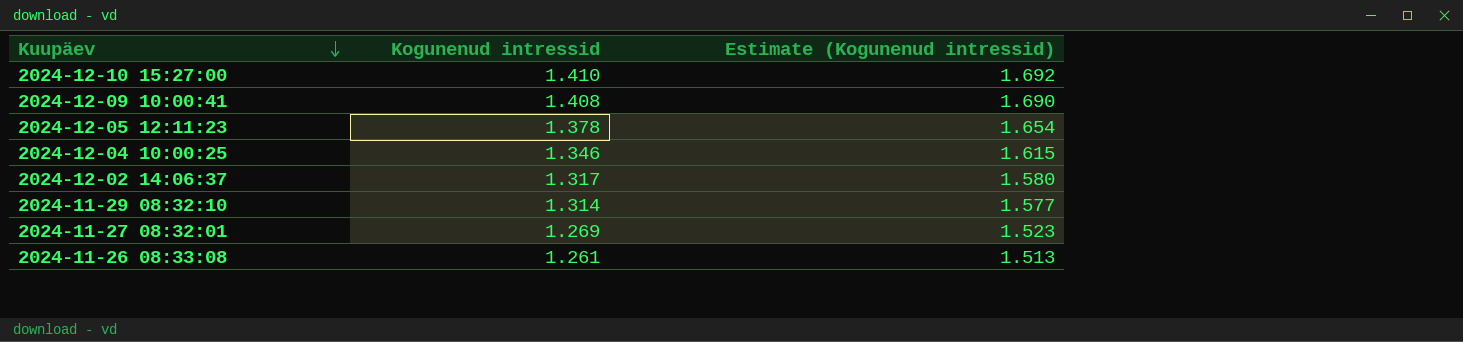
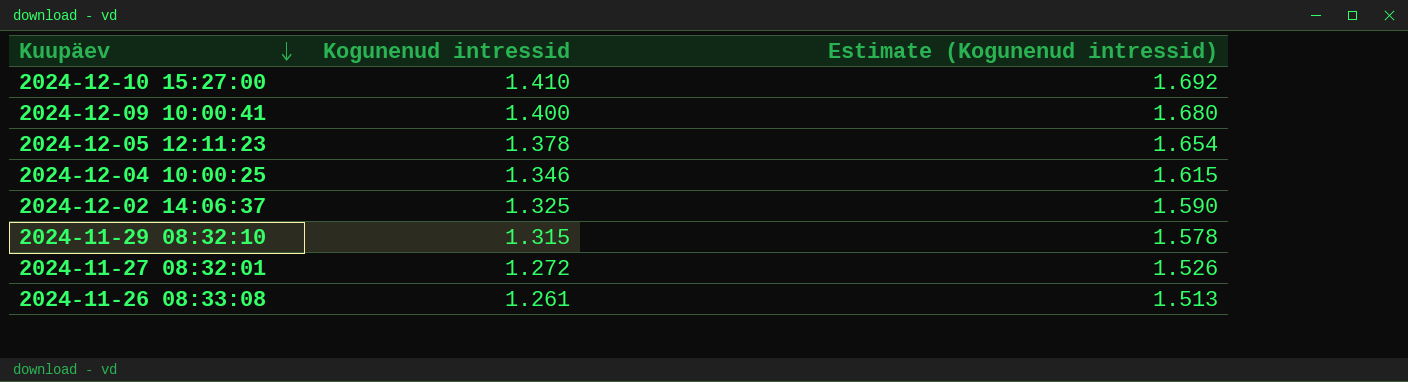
2024-12-09 10:00:41 | Kogunenud intressid: 1.408 -> 1.400
2024-12-09 10:00:41 | Estimate (Kogunenud intressid): 1.690 -> 1.680
2024-12-02 14:06:37 | Kogunenud intressid: 1.317 -> 1.325
2024-12-02 14:06:37 | Estimate (Kogunenud intressid): 1.580 -> 1.590
2024-11-29 08:32:10 | Kogunenud intressid: 1.314 -> 1.315
2024-11-29 08:32:10 | Estimate (Kogunenud intressid): 1.577 -> 1.578
2024-11-27 08:32:01 | Kogunenud intressid: 1.269 -> 1.272
2024-11-27 08:32:01 | Estimate (Kogunenud intressid): 1.523 -> 1.526

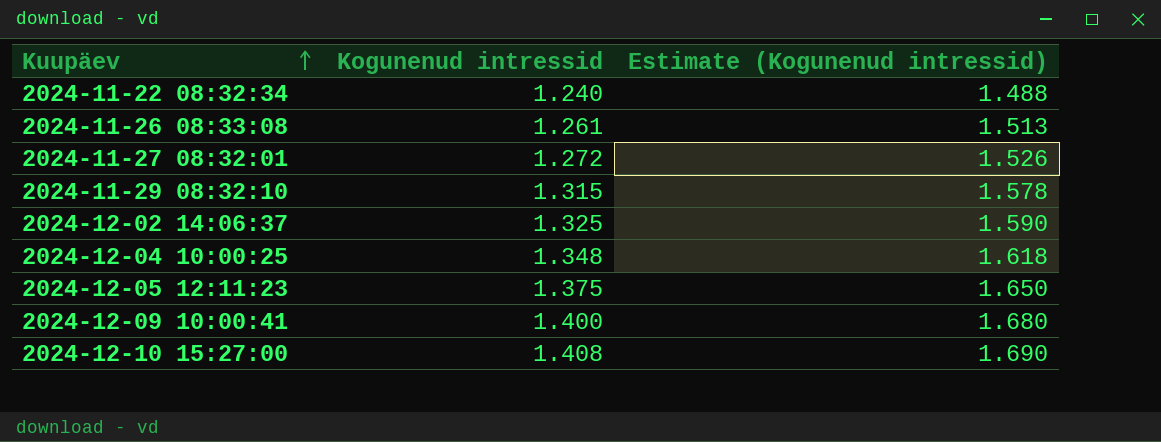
row order: Kuupäev descending -> Kuupäev ascending
row 2024-11-22 08:32:34: none -> 1.240 | 1.488
2024-12-04 10:00:25 | Kogunenud intressid: 1.346 -> 1.348
2024-12-04 10:00:25 | Estimate (Kogunenud intressid): 1.615 -> 1.618
2024-12-05 12:11:23 | Kogunenud intressid: 1.378 -> 1.375
2024-12-05 12:11:23 | Estimate (Kogunenud intressid): 1.654 -> 1.650
2024-12-10 15:27:00 | Kogunenud intressid: 1.410 -> 1.408
2024-12-10 15:27:00 | Estimate (Kogunenud intressid): 1.692 -> 1.690

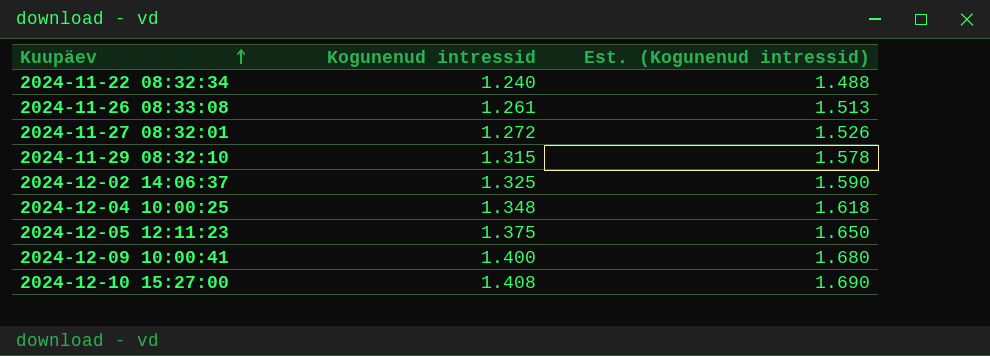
column name: Estimate (Kogunenud intressid) -> Est. (Kogunenud intressid)

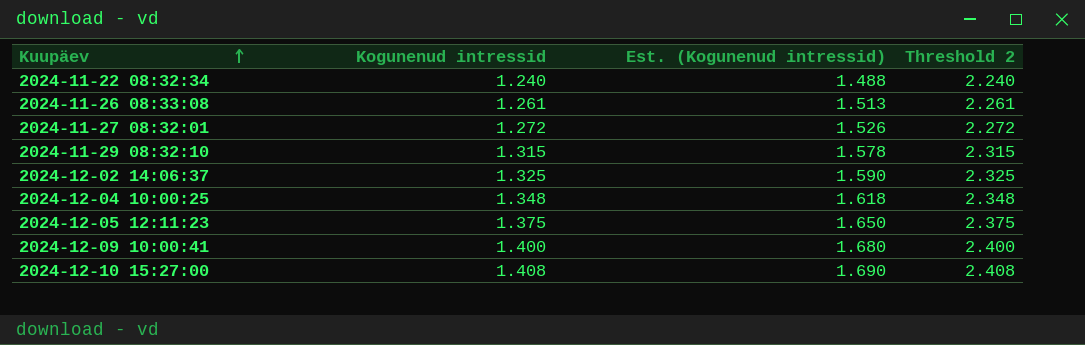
column Threshold 2 | formula: none -> [Kogunenud intressid] + 1

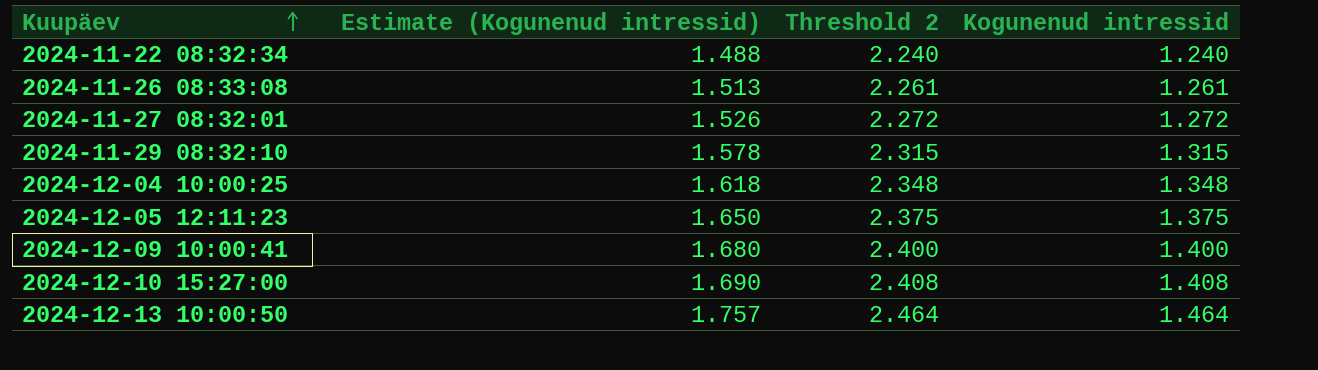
column name: Est. (Kogunenud intressid) -> Estimate (Kogunenud intressid)
column Kogunenud intressid | position: 2 -> 4
row 2024-12-02 14:06:37: 1.325 | 1.590 | 2.325 -> none
row 2024-12-13 10:00:50: none -> 1.757 | 2.464 | 1.464

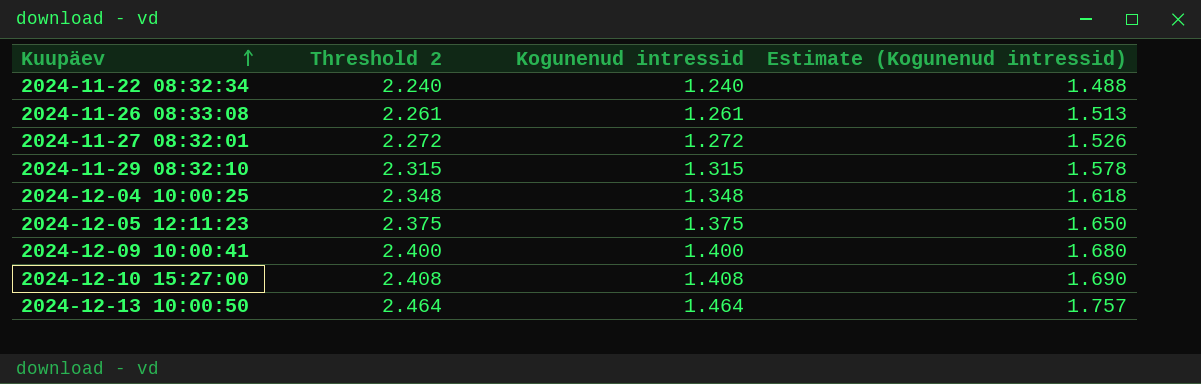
column Estimate (Kogunenud intressid) | position: 2 -> 4

